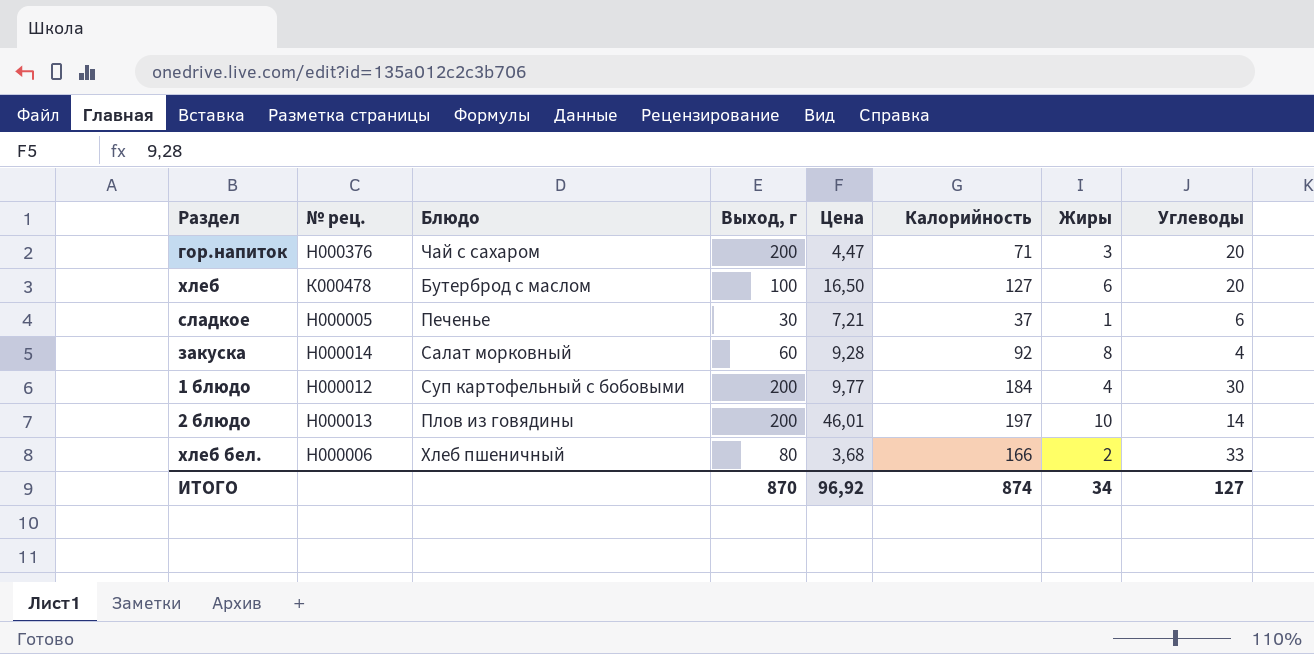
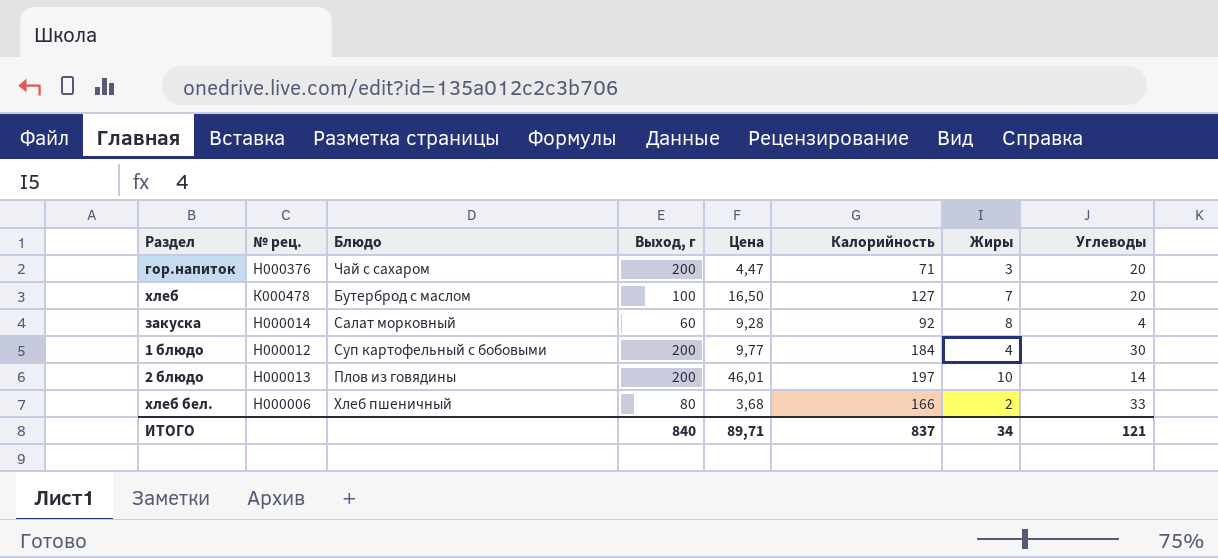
row сладкое: Н000005 | Печенье | 30 | 7,21 | 37 | 1 | 6 -> none
хлеб | Жиры: 6 -> 7
ИТОГО | Выход, г: 870 -> 840
ИТОГО | Цена: 96,92 -> 89,71
ИТОГО | Калорийность: 874 -> 837
ИТОГО | Углеводы: 127 -> 121

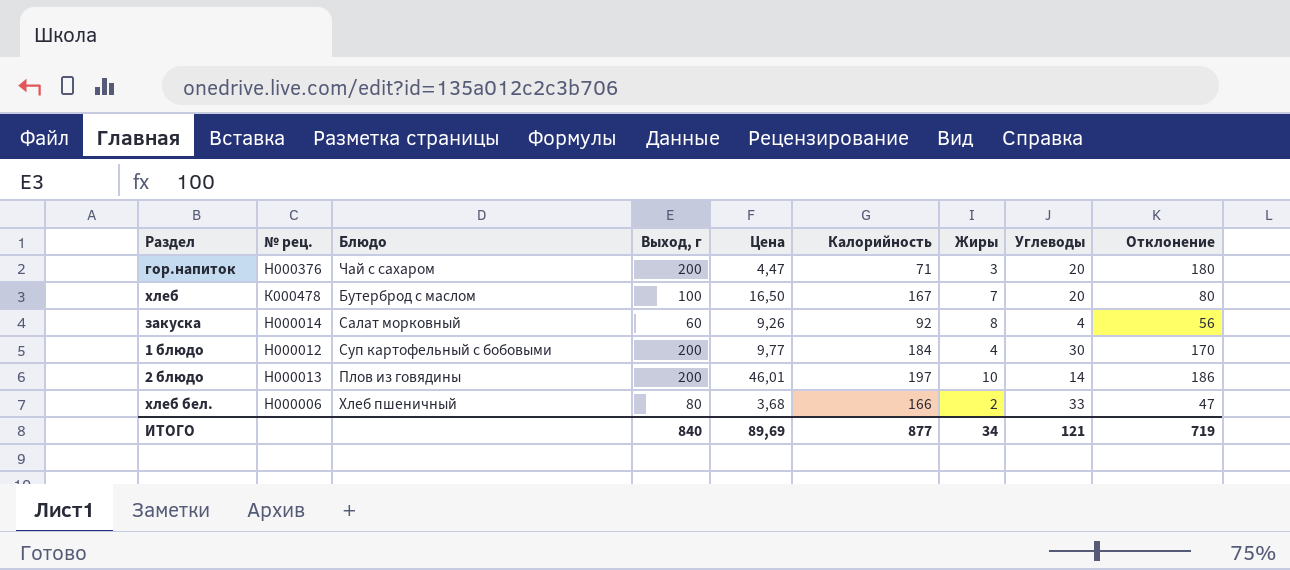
column Отклонение | formula: none -> [Выход, г] - [Углеводы]
хлеб | Калорийность: 127 -> 167
закуска | Цена: 9,28 -> 9,26
ИТОГО | Цена: 89,71 -> 89,69
ИТОГО | Калорийность: 837 -> 877

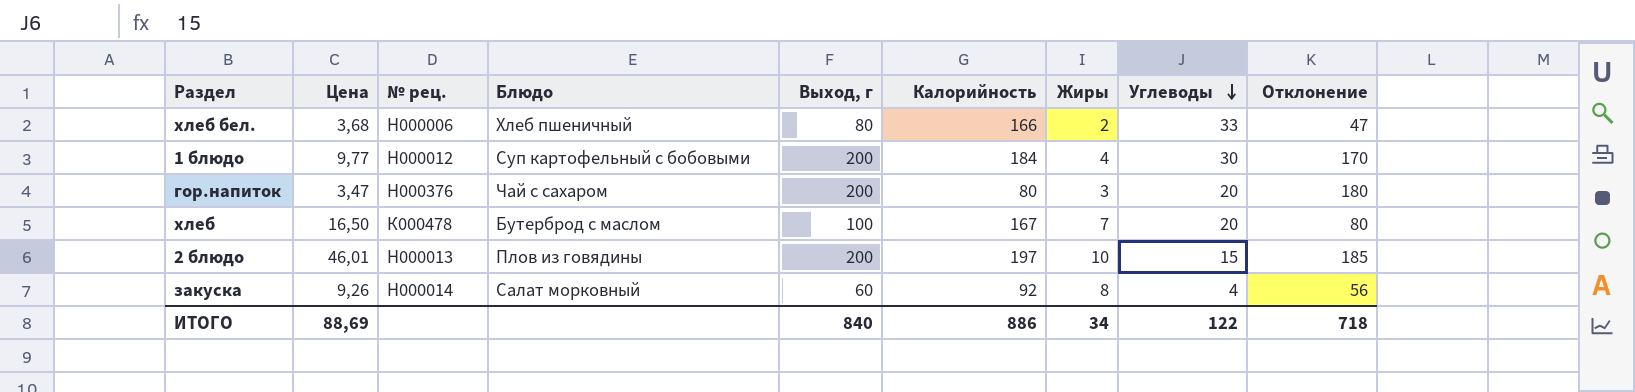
row order: none -> Углеводы descending
column Цена | position: 5 -> 2
гор.напиток | Цена: 4,47 -> 3,47
гор.напиток | Калорийность: 71 -> 80
2 блюдо | Углеводы: 14 -> 15
2 блюдо | Отклонение: 186 -> 185
ИТОГО | Цена: 89,69 -> 88,69
ИТОГО | Калорийность: 877 -> 886
ИТОГО | Углеводы: 121 -> 122
ИТОГО | Отклонение: 719 -> 718

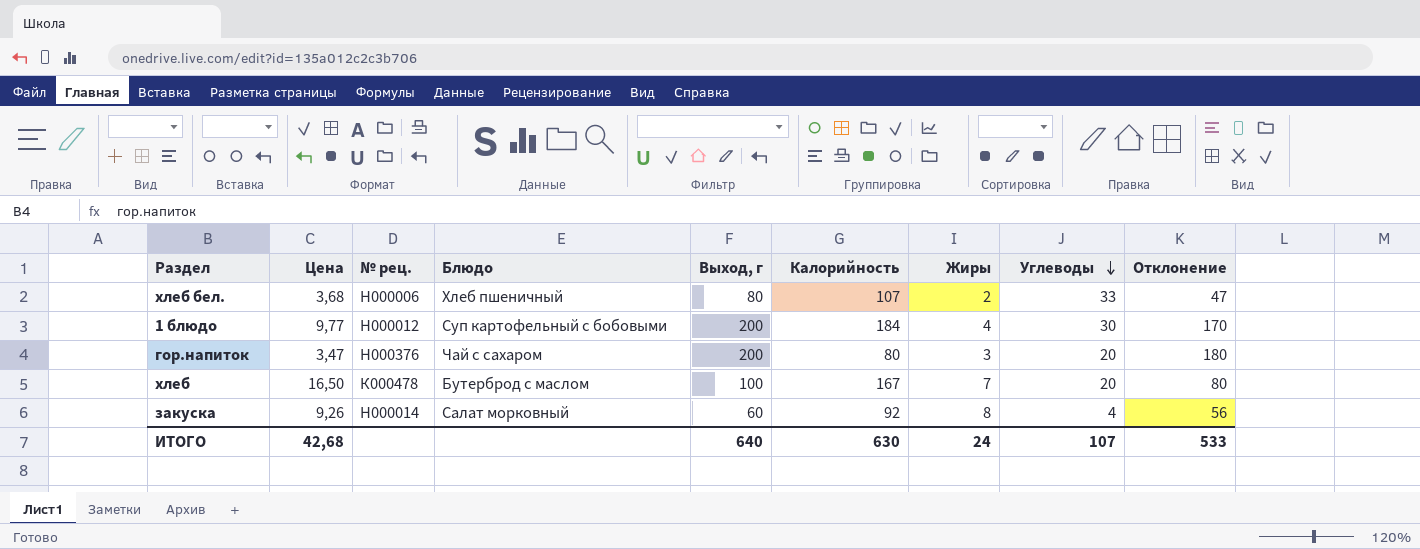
row 2 блюдо: 46,01 | Н000013 | Плов из говядины | 200 | 197 | 10 | 15 | 185 -> none
хлеб бел. | Калорийность: 166 -> 107
ИТОГО | Цена: 88,69 -> 42,68
ИТОГО | Выход, г: 840 -> 640
ИТОГО | Калорийность: 886 -> 630
ИТОГО | Жиры: 34 -> 24
ИТОГО | Углеводы: 122 -> 107
ИТОГО | Отклонение: 718 -> 533

